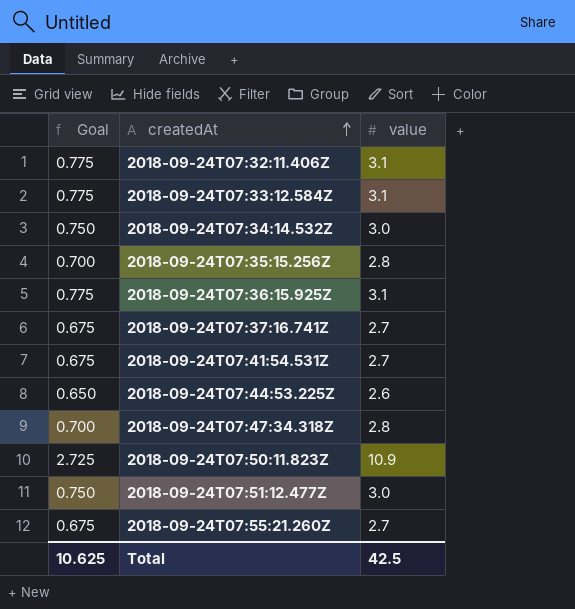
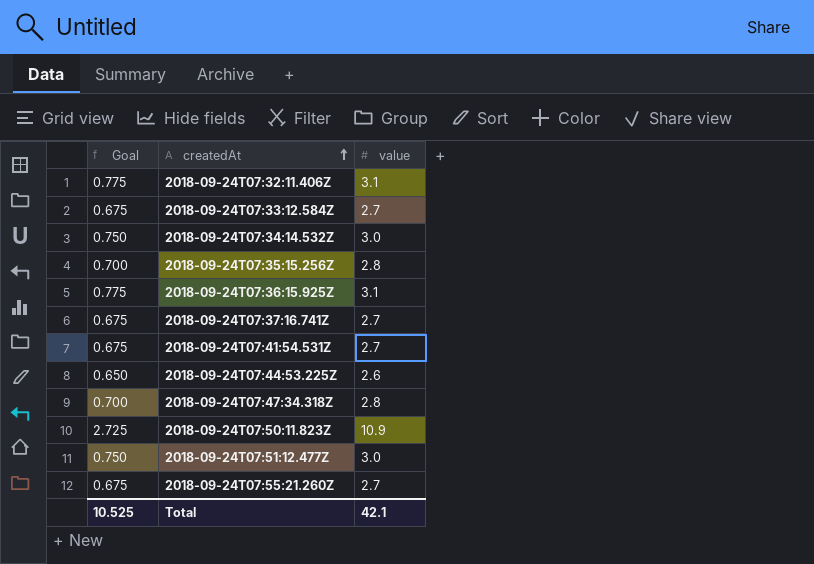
2018-09-24T07:33:12.584Z | Goal: 0.775 -> 0.675
2018-09-24T07:33:12.584Z | value: 3.1 -> 2.7
Total | Goal: 10.625 -> 10.525
Total | value: 42.5 -> 42.1

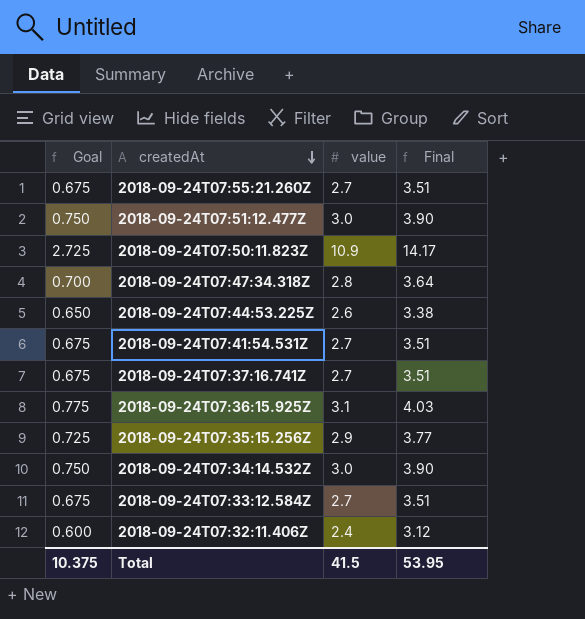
row order: createdAt ascending -> createdAt descending
column Final | formula: none -> [value] * 1.3
2018-09-24T07:35:15.256Z | Goal: 0.700 -> 0.725
2018-09-24T07:35:15.256Z | value: 2.8 -> 2.9
2018-09-24T07:32:11.406Z | Goal: 0.775 -> 0.600
2018-09-24T07:32:11.406Z | value: 3.1 -> 2.4
Total | Goal: 10.525 -> 10.375
Total | value: 42.1 -> 41.5

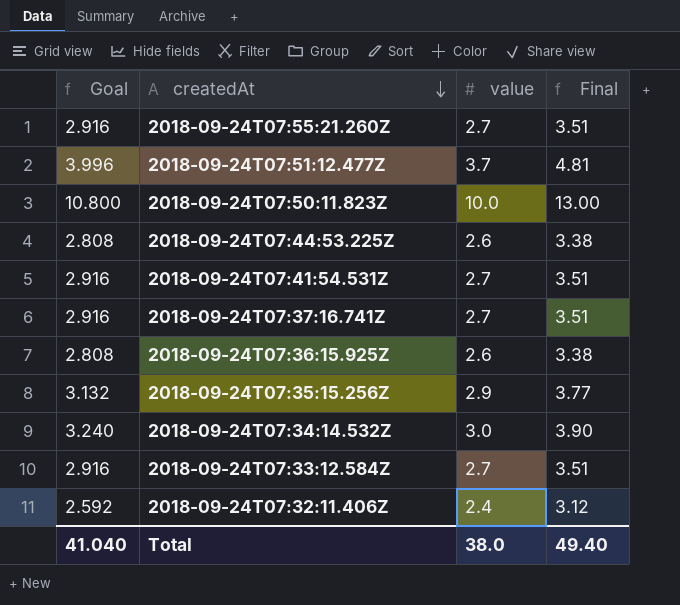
column Goal | formula: [value] * 0.25 -> [value] * 1.08
row 2018-09-24T07:47:34.318Z: 0.700 | 2.8 | 3.64 -> none
2018-09-24T07:51:12.477Z | value: 3.0 -> 3.7
2018-09-24T07:51:12.477Z | Final: 3.90 -> 4.81
2018-09-24T07:50:11.823Z | value: 10.9 -> 10.0
2018-09-24T07:50:11.823Z | Final: 14.17 -> 13.00
2018-09-24T07:36:15.925Z | value: 3.1 -> 2.6
2018-09-24T07:36:15.925Z | Final: 4.03 -> 3.38
Total | Goal: 10.375 -> 41.040
Total | value: 41.5 -> 38.0
Total | Final: 53.95 -> 49.40

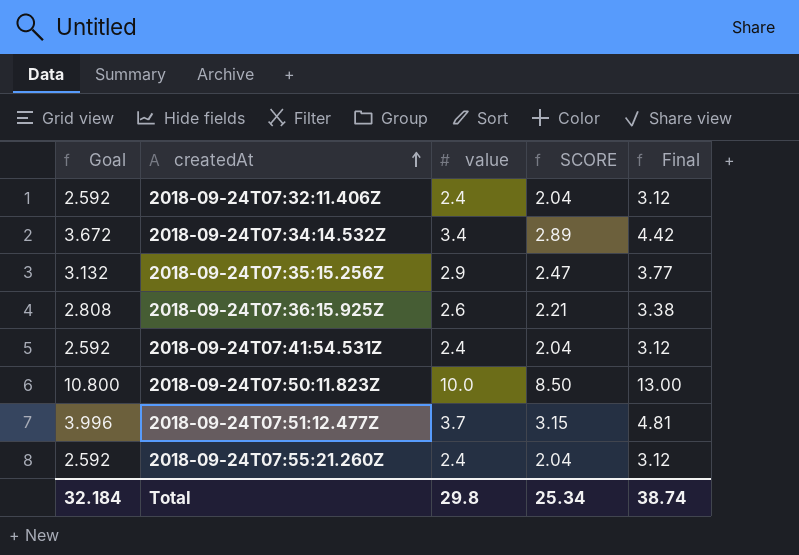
row order: createdAt descending -> createdAt ascending
column SCORE | formula: none -> [value] * 0.85
row 2018-09-24T07:44:53.225Z: 2.808 | 2.6 | 3.38 -> none
row 2018-09-24T07:37:16.741Z: 2.916 | 2.7 | 3.51 -> none
row 2018-09-24T07:33:12.584Z: 2.916 | 2.7 | 3.51 -> none
2018-09-24T07:34:14.532Z | Goal: 3.240 -> 3.672
2018-09-24T07:34:14.532Z | value: 3.0 -> 3.4
2018-09-24T07:34:14.532Z | Final: 3.90 -> 4.42
2018-09-24T07:41:54.531Z | Goal: 2.916 -> 2.592
2018-09-24T07:41:54.531Z | value: 2.7 -> 2.4
2018-09-24T07:41:54.531Z | Final: 3.51 -> 3.12
2018-09-24T07:55:21.260Z | Goal: 2.916 -> 2.592
2018-09-24T07:55:21.260Z | value: 2.7 -> 2.4
2018-09-24T07:55:21.260Z | Final: 3.51 -> 3.12
Total | Goal: 41.040 -> 32.184
Total | value: 38.0 -> 29.8
Total | Final: 49.40 -> 38.74

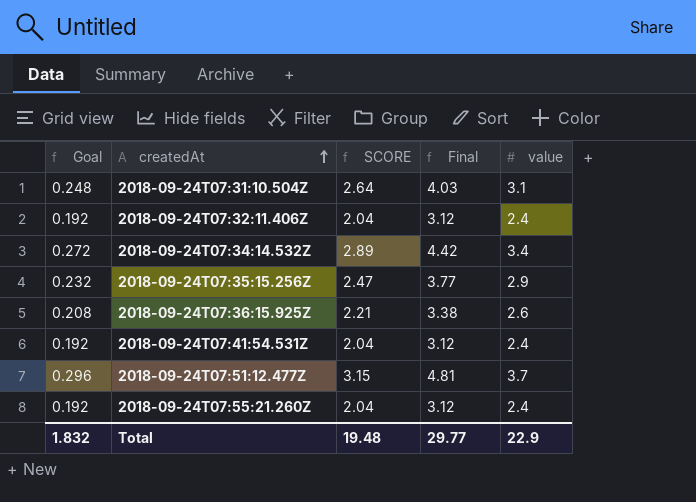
column Goal | formula: [value] * 1.08 -> [value] * 0.08
column value | position: 3 -> 5
row 2018-09-24T07:50:11.823Z: 10.800 | 10.0 | 8.50 | 13.00 -> none
row 2018-09-24T07:31:10.504Z: none -> 0.248 | 2.64 | 4.03 | 3.1
Total | Goal: 32.184 -> 1.832
Total | SCORE: 25.34 -> 19.48
Total | Final: 38.74 -> 29.77
Total | value: 29.8 -> 22.9

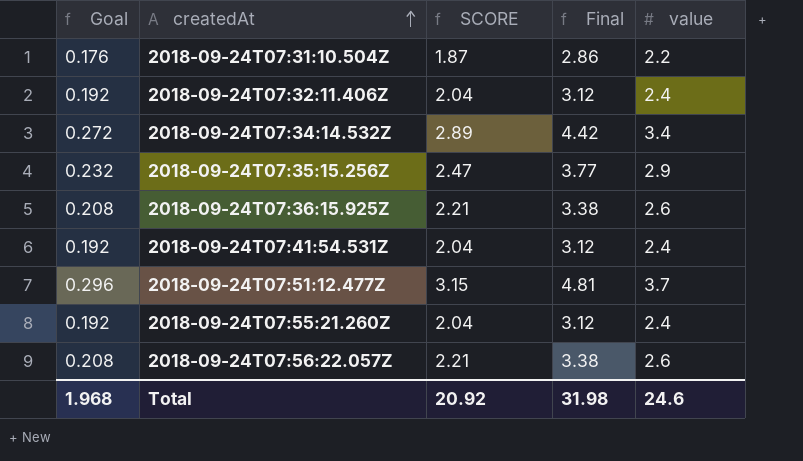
2018-09-24T07:31:10.504Z | Goal: 0.248 -> 0.176
2018-09-24T07:31:10.504Z | SCORE: 2.64 -> 1.87
2018-09-24T07:31:10.504Z | Final: 4.03 -> 2.86
2018-09-24T07:31:10.504Z | value: 3.1 -> 2.2
row 2018-09-24T07:56:22.057Z: none -> 0.208 | 2.21 | 3.38 | 2.6
Total | Goal: 1.832 -> 1.968
Total | SCORE: 19.48 -> 20.92
Total | Final: 29.77 -> 31.98
Total | value: 22.9 -> 24.6

